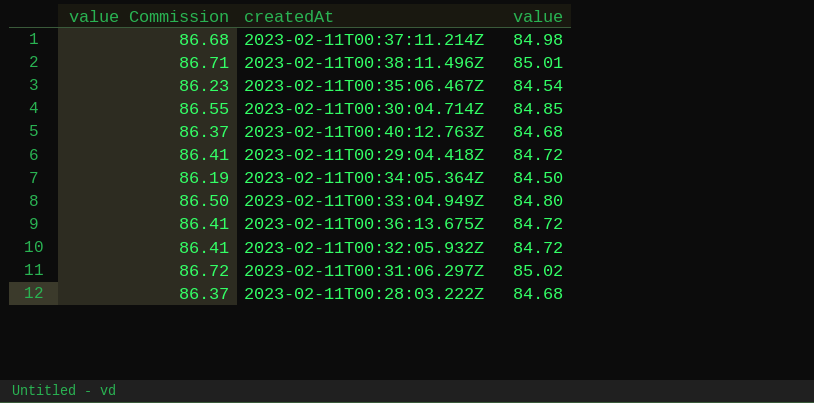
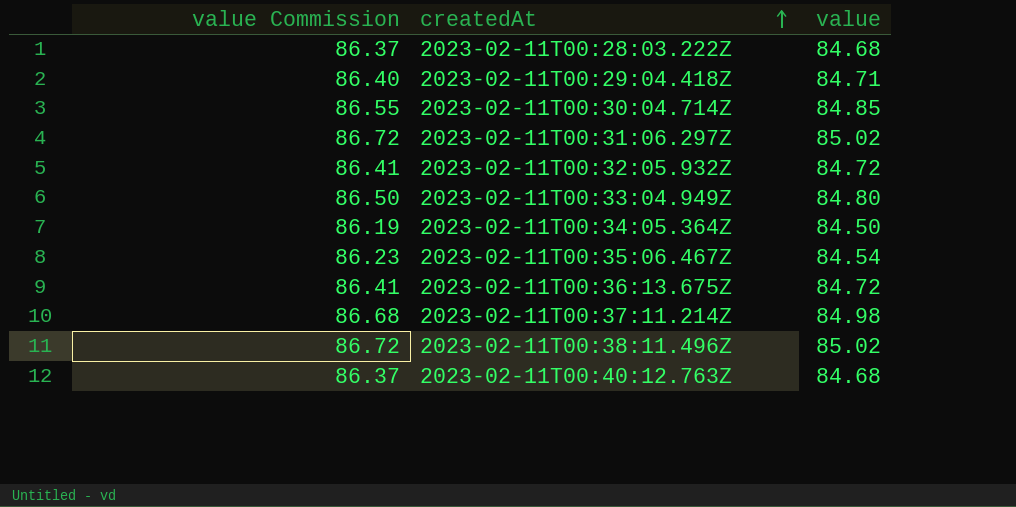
row order: none -> createdAt ascending
2023-02-11T00:29:04.418Z | value Commission: 86.41 -> 86.40
2023-02-11T00:29:04.418Z | value: 84.72 -> 84.71
2023-02-11T00:38:11.496Z | value Commission: 86.71 -> 86.72
2023-02-11T00:38:11.496Z | value: 85.01 -> 85.02

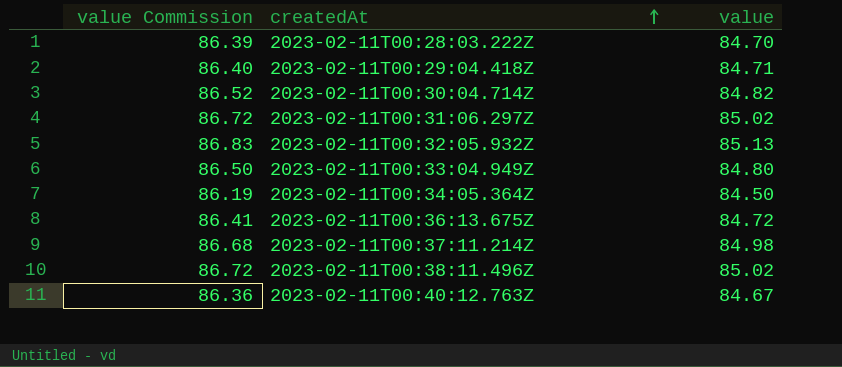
row 2023-02-11T00:35:06.467Z: 86.23 | 84.54 -> none
2023-02-11T00:28:03.222Z | value Commission: 86.37 -> 86.39
2023-02-11T00:28:03.222Z | value: 84.68 -> 84.70
2023-02-11T00:30:04.714Z | value Commission: 86.55 -> 86.52
2023-02-11T00:30:04.714Z | value: 84.85 -> 84.82
2023-02-11T00:32:05.932Z | value Commission: 86.41 -> 86.83
2023-02-11T00:32:05.932Z | value: 84.72 -> 85.13
2023-02-11T00:40:12.763Z | value Commission: 86.37 -> 86.36
2023-02-11T00:40:12.763Z | value: 84.68 -> 84.67

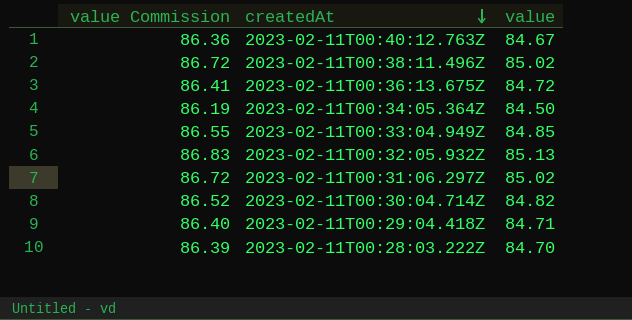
row order: createdAt ascending -> createdAt descending
row 2023-02-11T00:37:11.214Z: 86.68 | 84.98 -> none
2023-02-11T00:33:04.949Z | value Commission: 86.50 -> 86.55
2023-02-11T00:33:04.949Z | value: 84.80 -> 84.85

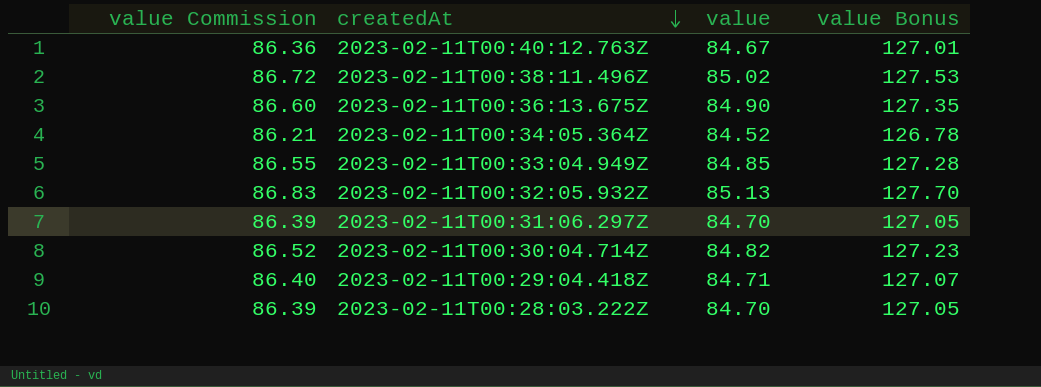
column value Bonus | formula: none -> [value] * 1.5
2023-02-11T00:36:13.675Z | value Commission: 86.41 -> 86.60
2023-02-11T00:36:13.675Z | value: 84.72 -> 84.90
2023-02-11T00:34:05.364Z | value Commission: 86.19 -> 86.21
2023-02-11T00:34:05.364Z | value: 84.50 -> 84.52
2023-02-11T00:31:06.297Z | value Commission: 86.72 -> 86.39
2023-02-11T00:31:06.297Z | value: 85.02 -> 84.70

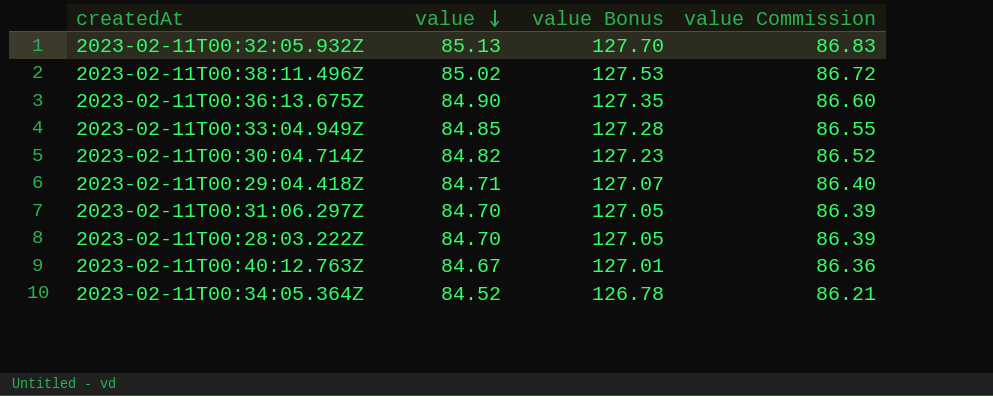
row order: createdAt descending -> value descending
column value Commission | position: 1 -> 4

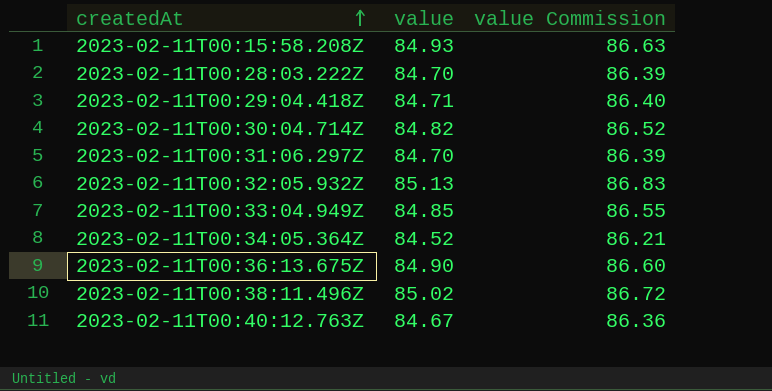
row order: value descending -> createdAt ascending
column value Bonus | formula: [value] * 1.5 -> none
row 2023-02-11T00:15:58.208Z: none -> 84.93 | 86.63

